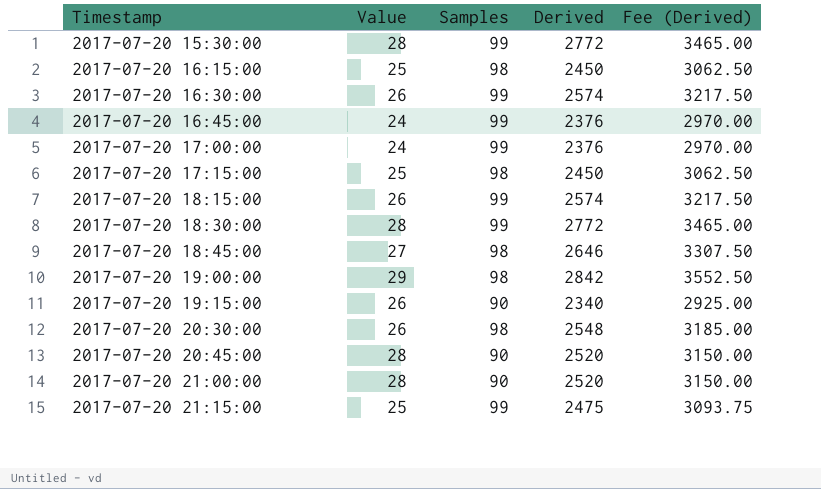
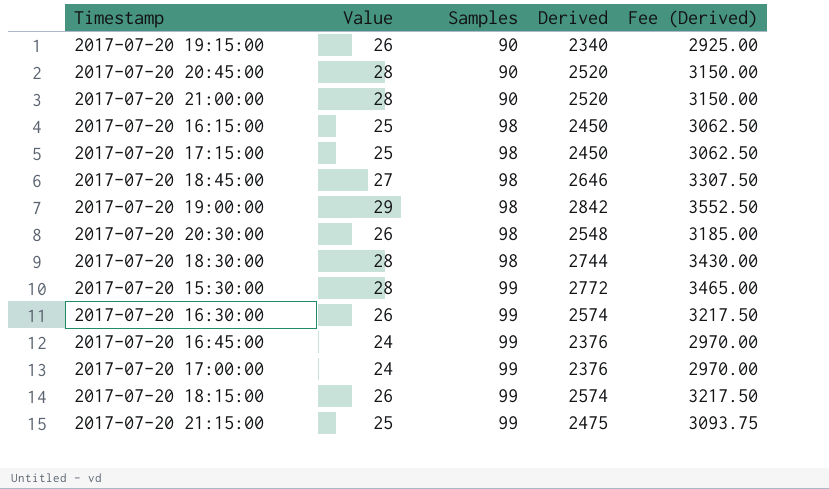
row order: Timestamp ascending -> Samples ascending
2017-07-20 18:30:00 | Samples: 99 -> 98
2017-07-20 18:30:00 | Derived: 2772 -> 2744
2017-07-20 18:30:00 | Fee (Derived): 3465.00 -> 3430.00

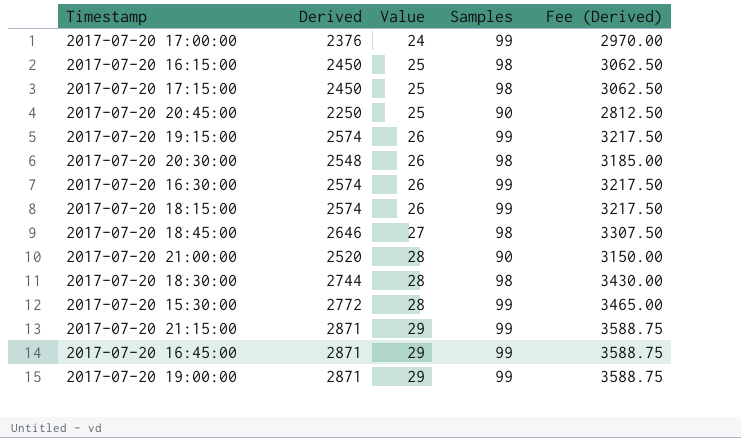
row order: Samples ascending -> Value ascending
column Derived | position: 4 -> 2
2017-07-20 20:45:00 | Derived: 2520 -> 2250
2017-07-20 20:45:00 | Value: 28 -> 25
2017-07-20 20:45:00 | Fee (Derived): 3150.00 -> 2812.50
2017-07-20 19:15:00 | Derived: 2340 -> 2574
2017-07-20 19:15:00 | Samples: 90 -> 99
2017-07-20 19:15:00 | Fee (Derived): 2925.00 -> 3217.50
2017-07-20 21:15:00 | Derived: 2475 -> 2871
2017-07-20 21:15:00 | Value: 25 -> 29
2017-07-20 21:15:00 | Fee (Derived): 3093.75 -> 3588.75
2017-07-20 16:45:00 | Derived: 2376 -> 2871
2017-07-20 16:45:00 | Value: 24 -> 29
2017-07-20 16:45:00 | Fee (Derived): 2970.00 -> 3588.75
2017-07-20 19:00:00 | Derived: 2842 -> 2871
2017-07-20 19:00:00 | Samples: 98 -> 99
2017-07-20 19:00:00 | Fee (Derived): 3552.50 -> 3588.75

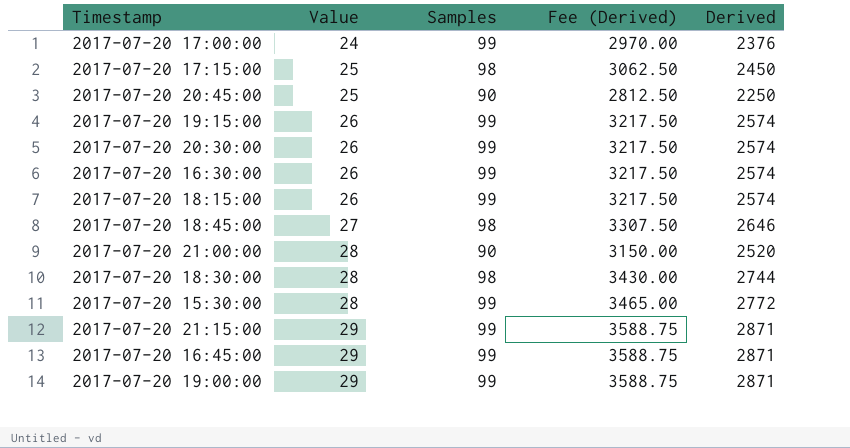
column Derived | position: 2 -> 5
row 2017-07-20 16:15:00: 2450 | 25 | 98 | 3062.50 -> none
2017-07-20 20:30:00 | Samples: 98 -> 99
2017-07-20 20:30:00 | Fee (Derived): 3185.00 -> 3217.50
2017-07-20 20:30:00 | Derived: 2548 -> 2574

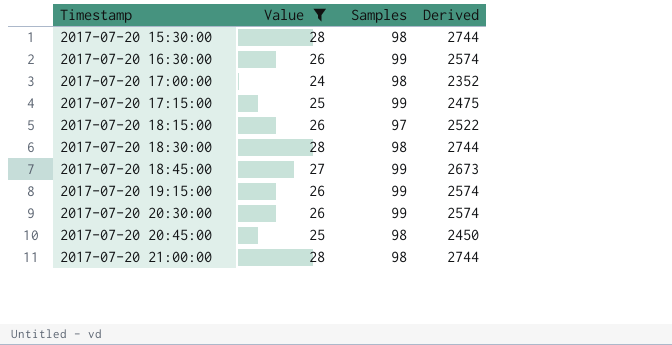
filter: none -> Value != 29
row order: Value ascending -> Timestamp ascending
column Fee (Derived) | formula: [Derived] * 1.25 -> none
2017-07-20 15:30:00 | Samples: 99 -> 98
2017-07-20 15:30:00 | Derived: 2772 -> 2744
2017-07-20 17:00:00 | Samples: 99 -> 98
2017-07-20 17:00:00 | Derived: 2376 -> 2352
2017-07-20 17:15:00 | Samples: 98 -> 99
2017-07-20 17:15:00 | Derived: 2450 -> 2475
2017-07-20 18:15:00 | Samples: 99 -> 97
2017-07-20 18:15:00 | Derived: 2574 -> 2522
2017-07-20 18:45:00 | Samples: 98 -> 99
2017-07-20 18:45:00 | Derived: 2646 -> 2673
2017-07-20 20:45:00 | Samples: 90 -> 98
2017-07-20 20:45:00 | Derived: 2250 -> 2450
2017-07-20 21:00:00 | Samples: 90 -> 98
2017-07-20 21:00:00 | Derived: 2520 -> 2744

